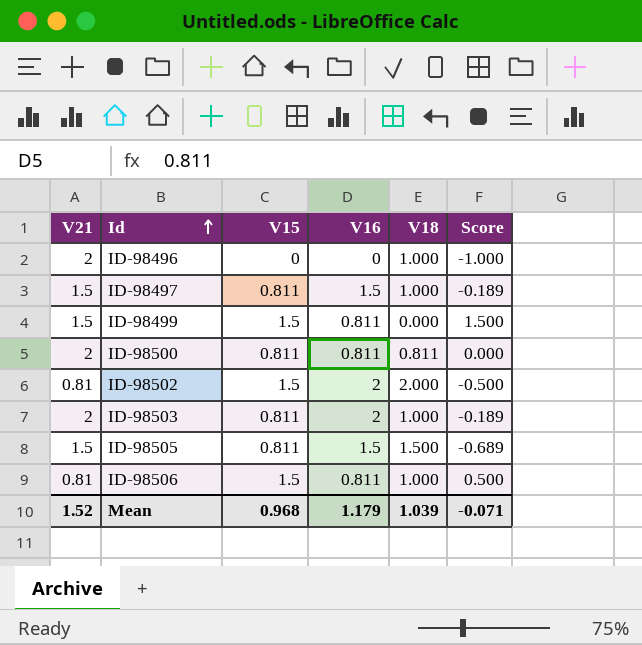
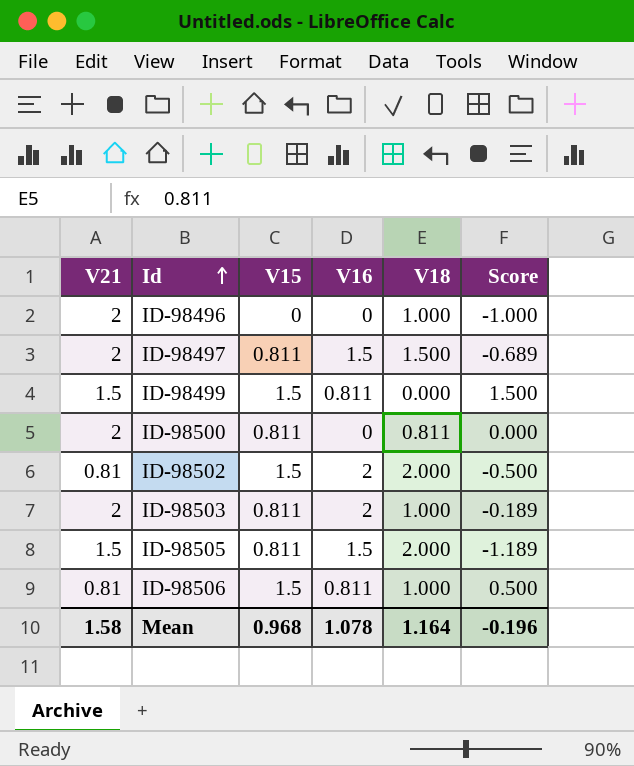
ID-98497 | V21: 1.5 -> 2
ID-98497 | V18: 1.000 -> 1.500
ID-98497 | Score: -0.189 -> -0.689
ID-98500 | V16: 0.811 -> 0
ID-98505 | V18: 1.500 -> 2.000
ID-98505 | Score: -0.689 -> -1.189
Mean | V21: 1.52 -> 1.58
Mean | V16: 1.179 -> 1.078
Mean | V18: 1.039 -> 1.164
Mean | Score: -0.071 -> -0.196

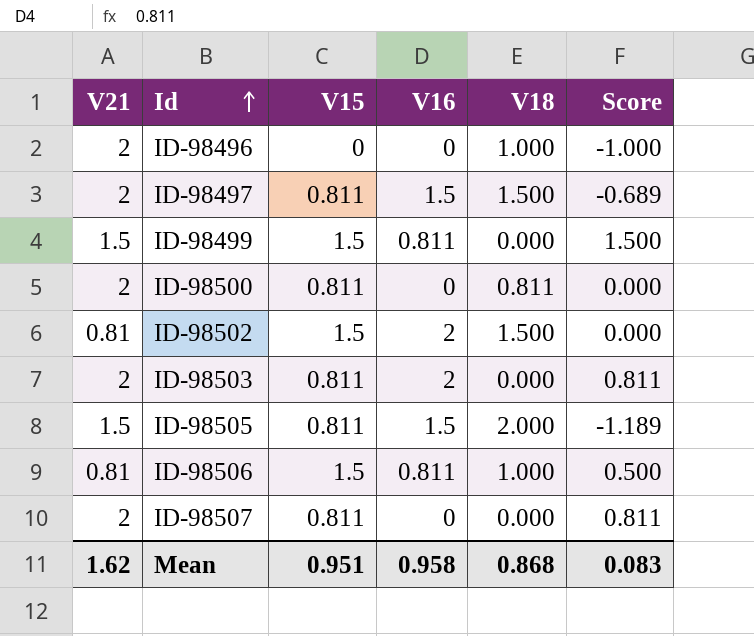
ID-98502 | V18: 2.000 -> 1.500
ID-98502 | Score: -0.500 -> 0.000
ID-98503 | V18: 1.000 -> 0.000
ID-98503 | Score: -0.189 -> 0.811
row ID-98507: none -> 2 | 0.811 | 0 | 0.000 | 0.811
Mean | V21: 1.58 -> 1.62
Mean | V15: 0.968 -> 0.951
Mean | V16: 1.078 -> 0.958
Mean | V18: 1.164 -> 0.868
Mean | Score: -0.196 -> 0.083

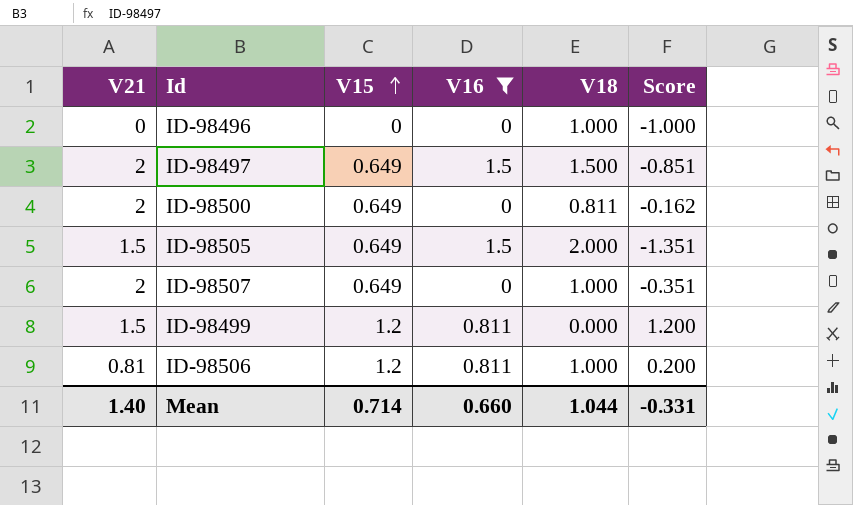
filter: none -> V16 != 2
row order: Id ascending -> V15 ascending
ID-98496 | V21: 2 -> 0
ID-98497 | V15: 0.811 -> 0.649
ID-98497 | Score: -0.689 -> -0.851
ID-98500 | V15: 0.811 -> 0.649
ID-98500 | Score: 0.000 -> -0.162
ID-98505 | V15: 0.811 -> 0.649
ID-98505 | Score: -1.189 -> -1.351
ID-98507 | V15: 0.811 -> 0.649
ID-98507 | V18: 0.000 -> 1.000
ID-98507 | Score: 0.811 -> -0.351
ID-98499 | V15: 1.5 -> 1.2
ID-98499 | Score: 1.500 -> 1.200
ID-98506 | V15: 1.5 -> 1.2
ID-98506 | Score: 0.500 -> 0.200
Mean | V21: 1.62 -> 1.40
Mean | V15: 0.951 -> 0.714
Mean | V16: 0.958 -> 0.660
Mean | V18: 0.868 -> 1.044
Mean | Score: 0.083 -> -0.331

